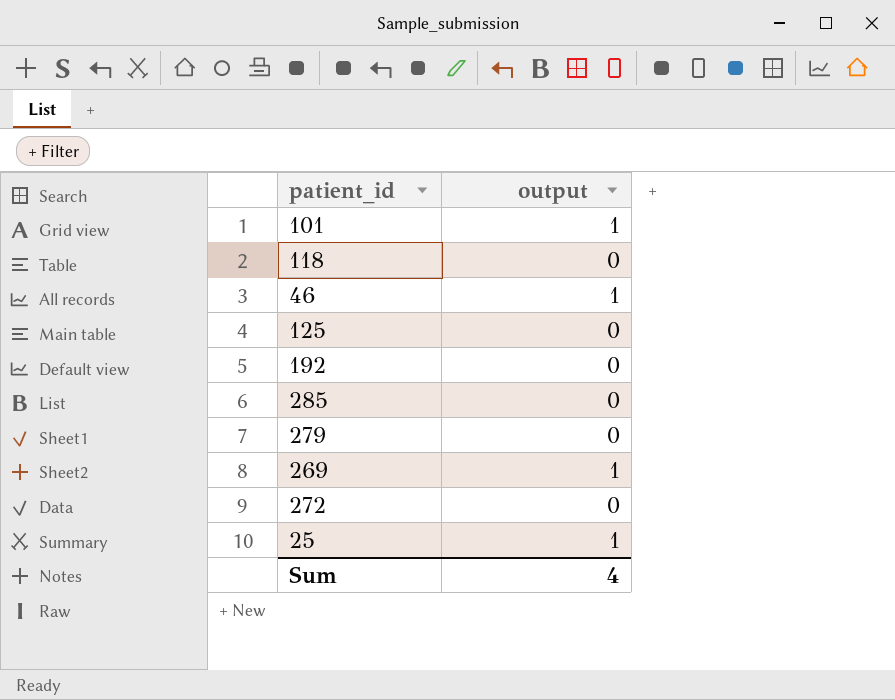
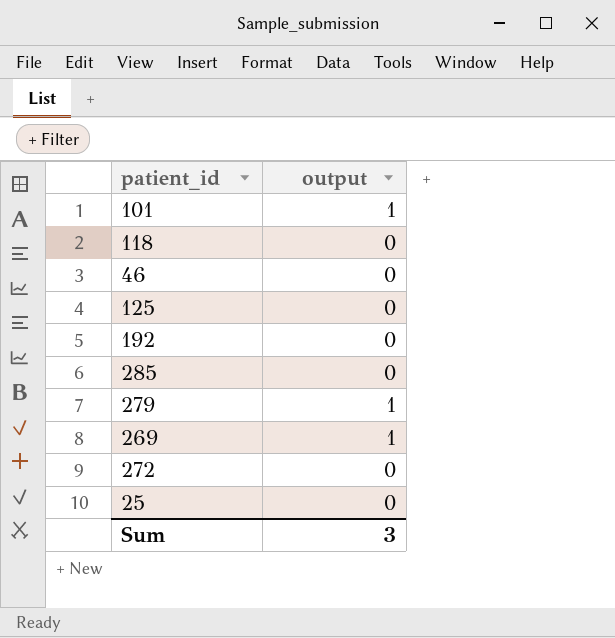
46 | output: 1 -> 0
279 | output: 0 -> 1
25 | output: 1 -> 0
Sum | output: 4 -> 3

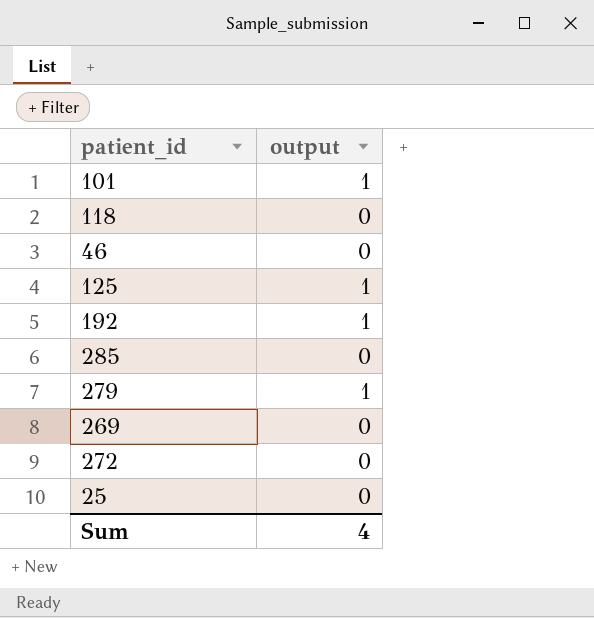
125 | output: 0 -> 1
192 | output: 0 -> 1
269 | output: 1 -> 0
Sum | output: 3 -> 4

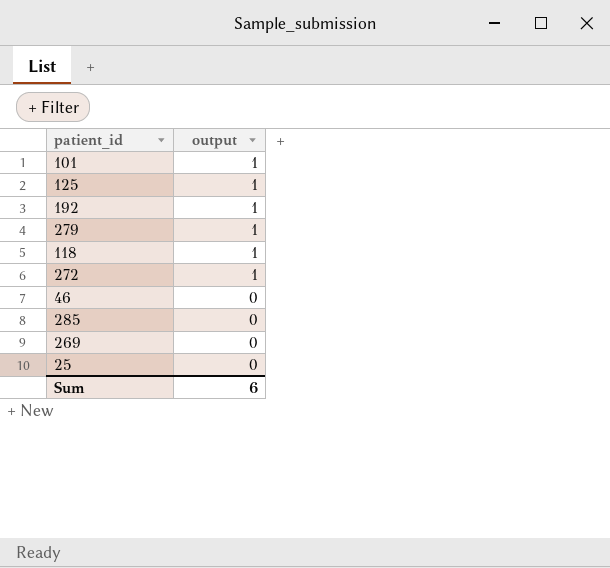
row order: none -> output descending
118 | output: 0 -> 1
272 | output: 0 -> 1
Sum | output: 4 -> 6

